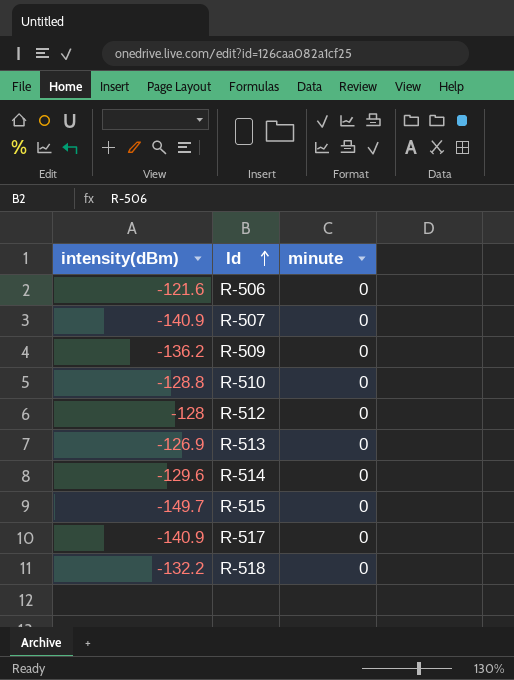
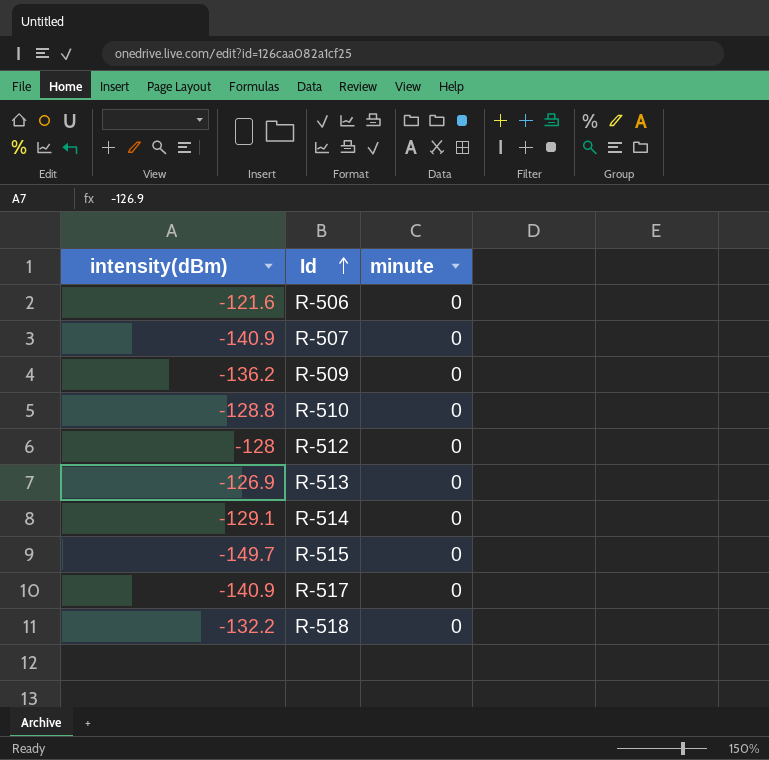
R-514 | intensity(dBm): -129.6 -> -129.1

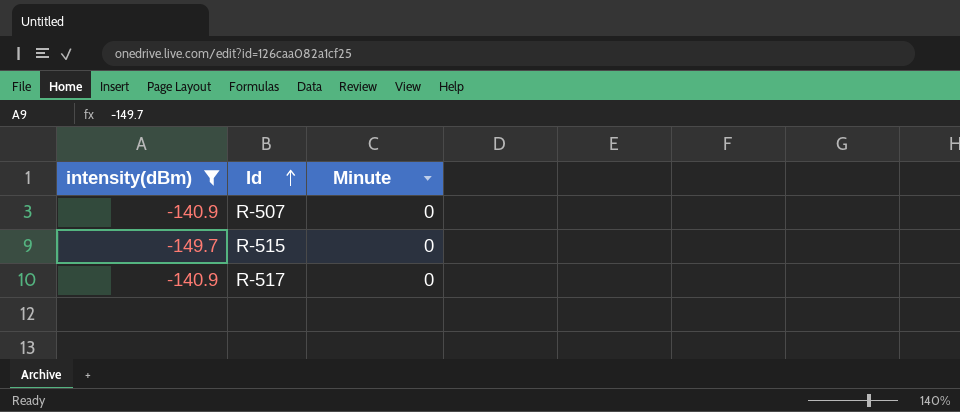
filter: none -> intensity(dBm) <= -140.9
column name: minute -> Minute

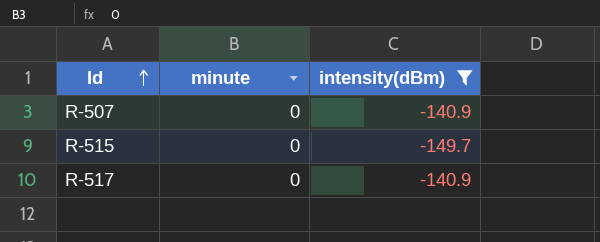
column name: Minute -> minute
column intensity(dBm) | position: 1 -> 3

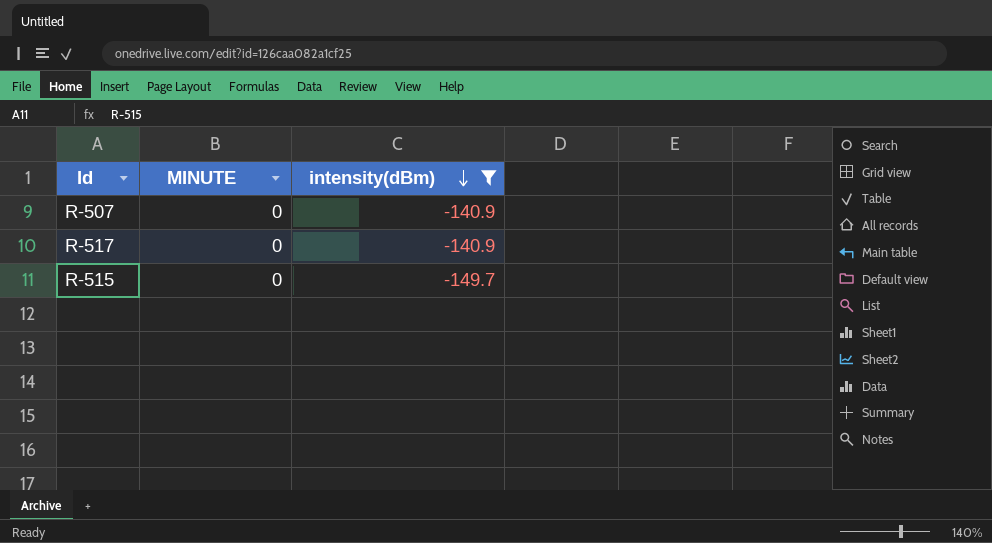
row order: Id ascending -> intensity(dBm) descending
column name: minute -> MINUTE

